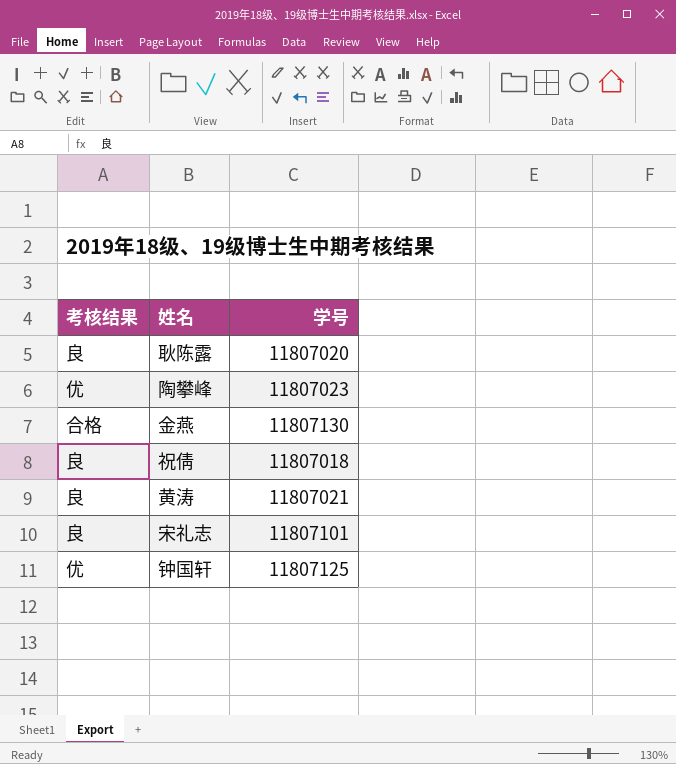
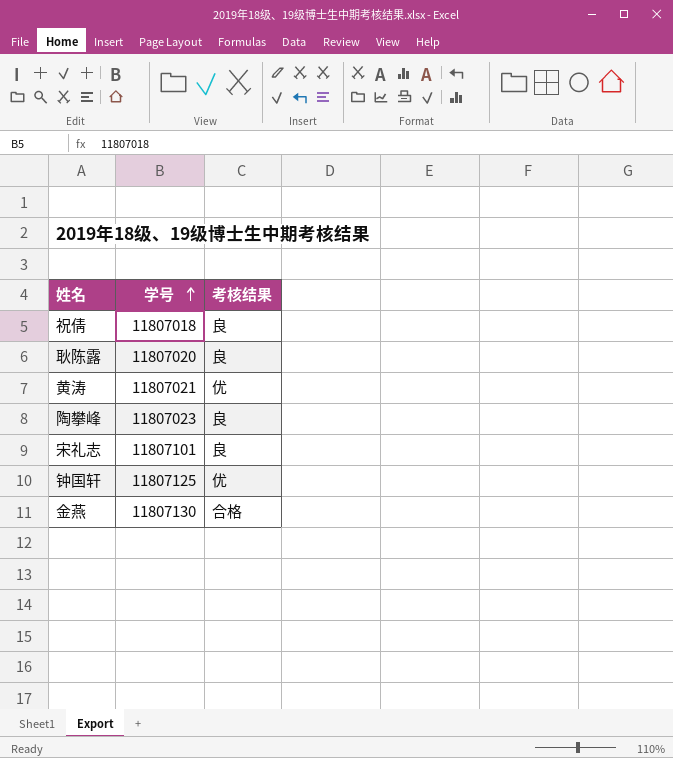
row order: none -> 学号 ascending
column 考核结果 | position: 1 -> 3
黄涛 | 考核结果: 良 -> 优
陶攀峰 | 考核结果: 优 -> 良

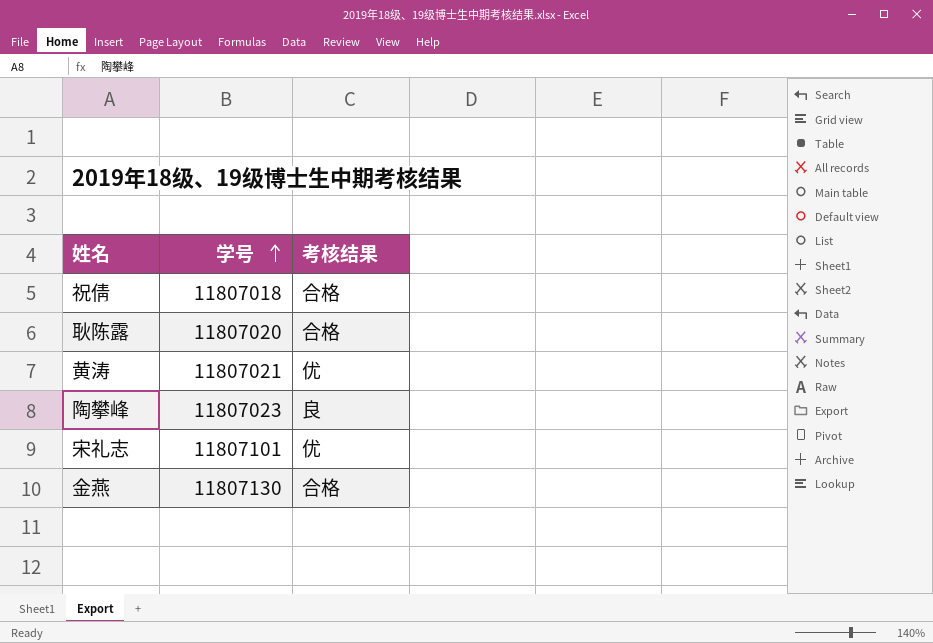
row 钟国轩: 11807125 | 优 -> none
祝倩 | 考核结果: 良 -> 合格
耿陈露 | 考核结果: 良 -> 合格
宋礼志 | 考核结果: 良 -> 优

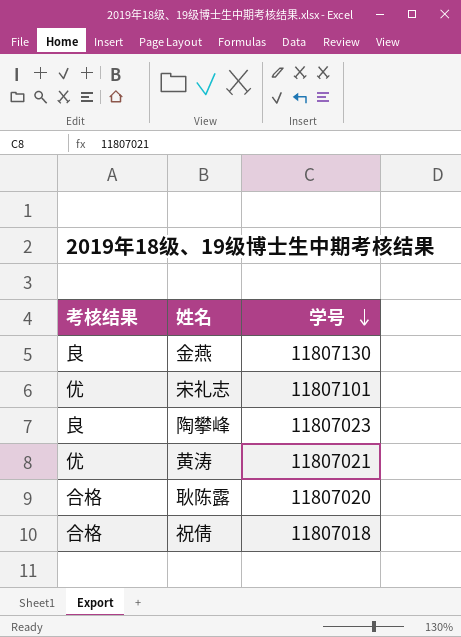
row order: 学号 ascending -> 学号 descending
column 考核结果 | position: 3 -> 1
金燕 | 考核结果: 合格 -> 良

